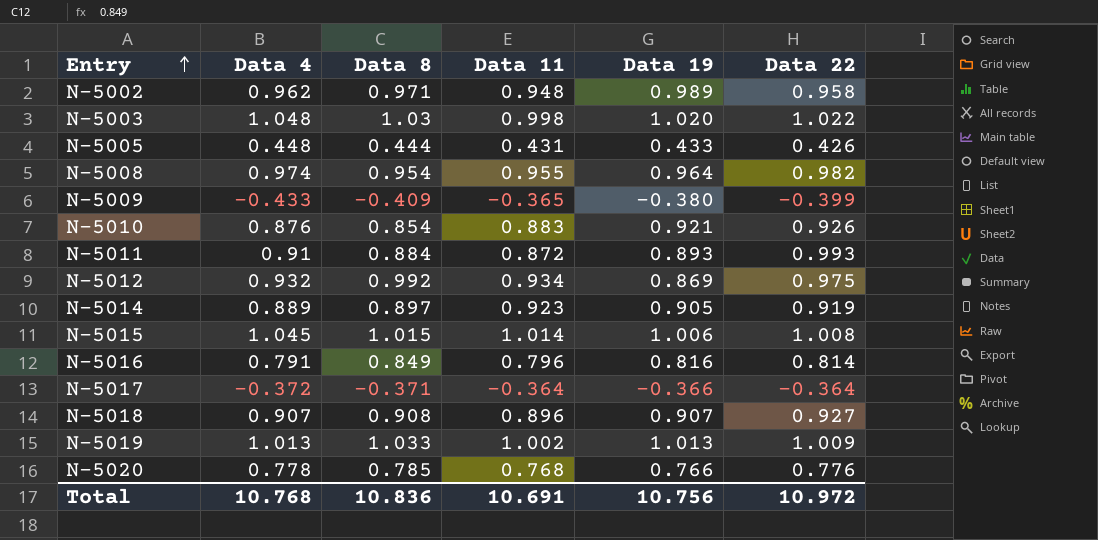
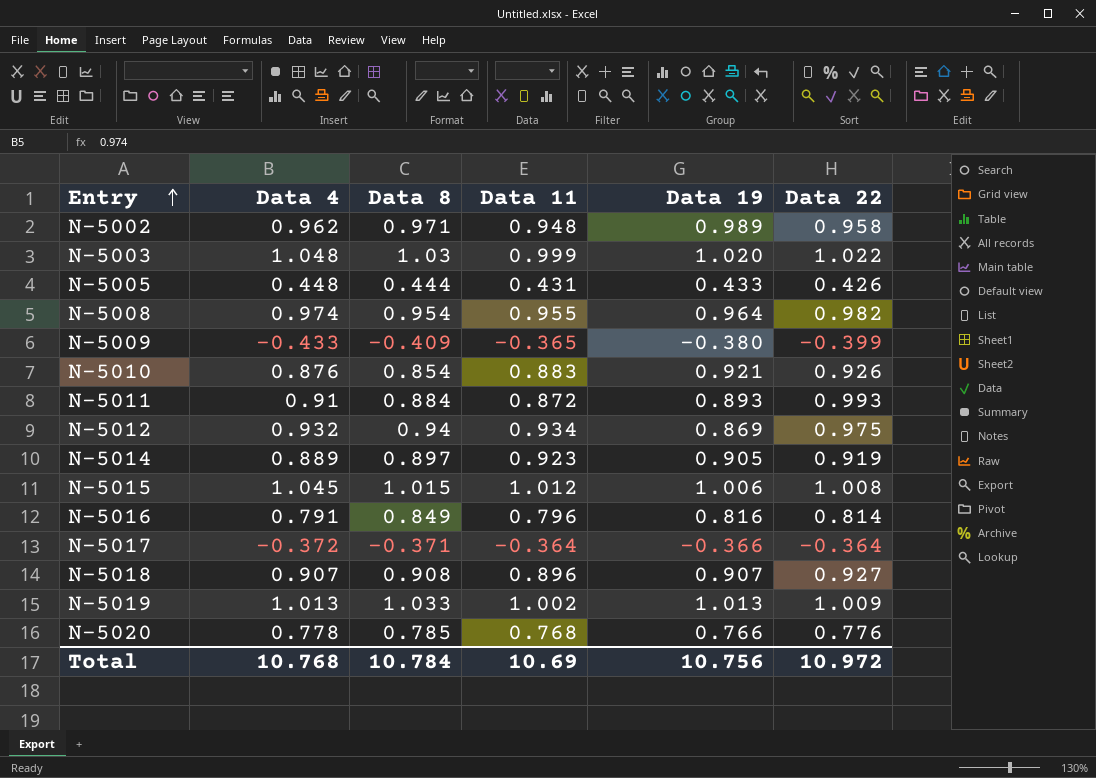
N-5003 | Data 11: 0.998 -> 0.999
N-5012 | Data 8: 0.992 -> 0.94
N-5015 | Data 11: 1.014 -> 1.012
Total | Data 8: 10.836 -> 10.784
Total | Data 11: 10.691 -> 10.69

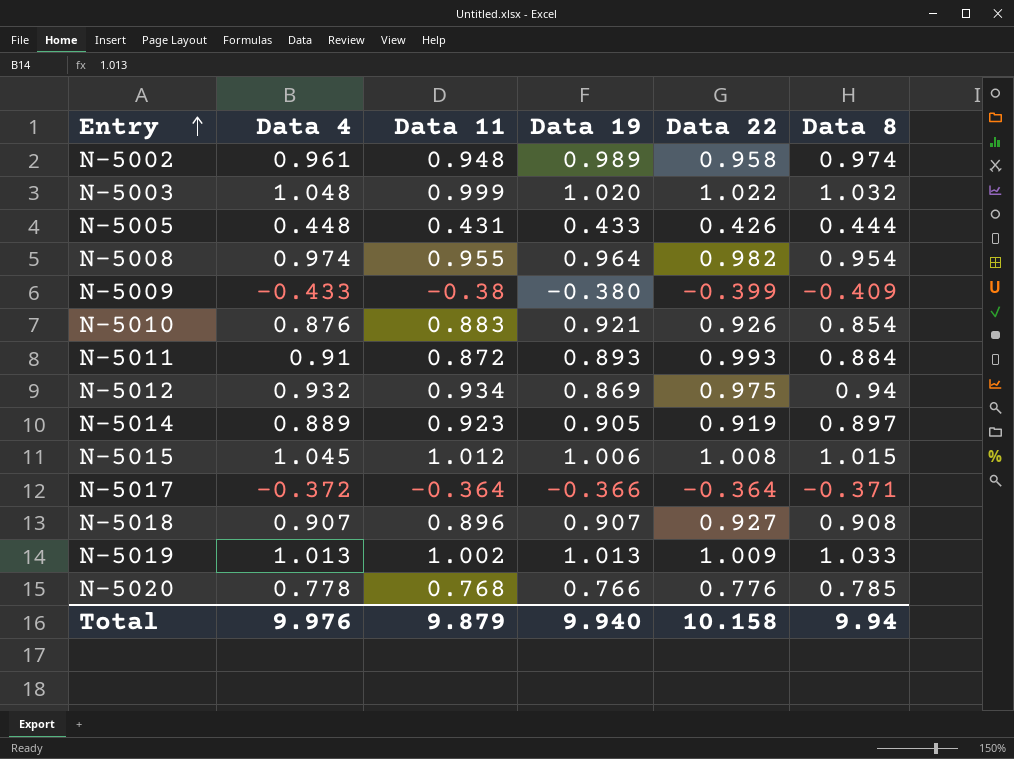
column Data 8 | position: 3 -> 6
row N-5016: 0.791 | 0.849 | 0.796 | 0.816 | 0.814 -> none
N-5002 | Data 4: 0.962 -> 0.961
N-5002 | Data 8: 0.971 -> 0.974
N-5003 | Data 8: 1.03 -> 1.032
N-5009 | Data 11: -0.365 -> -0.38
Total | Data 4: 10.768 -> 9.976
Total | Data 11: 10.69 -> 9.879
Total | Data 19: 10.756 -> 9.940
Total | Data 22: 10.972 -> 10.158
Total | Data 8: 10.784 -> 9.94

